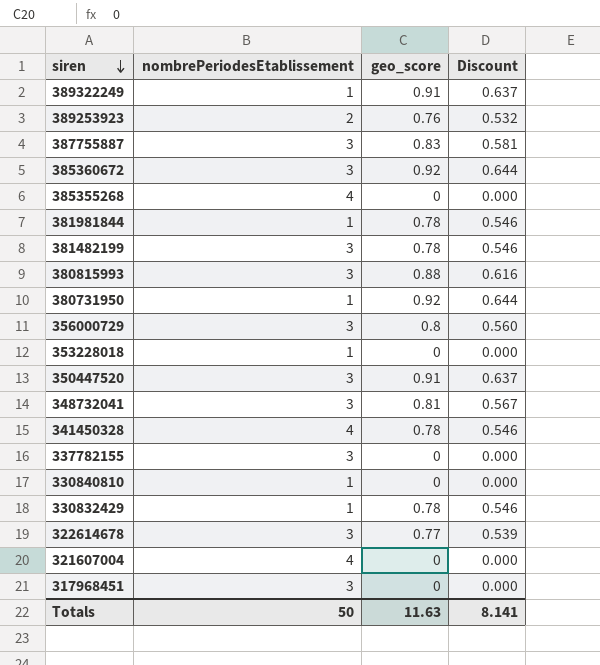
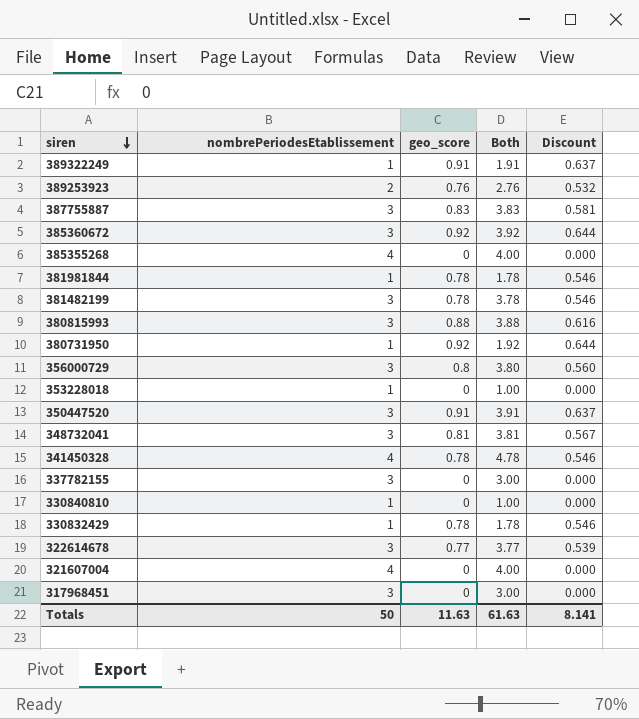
column Both | formula: none -> [nombrePeriodesEtablissement] + [geo_score]

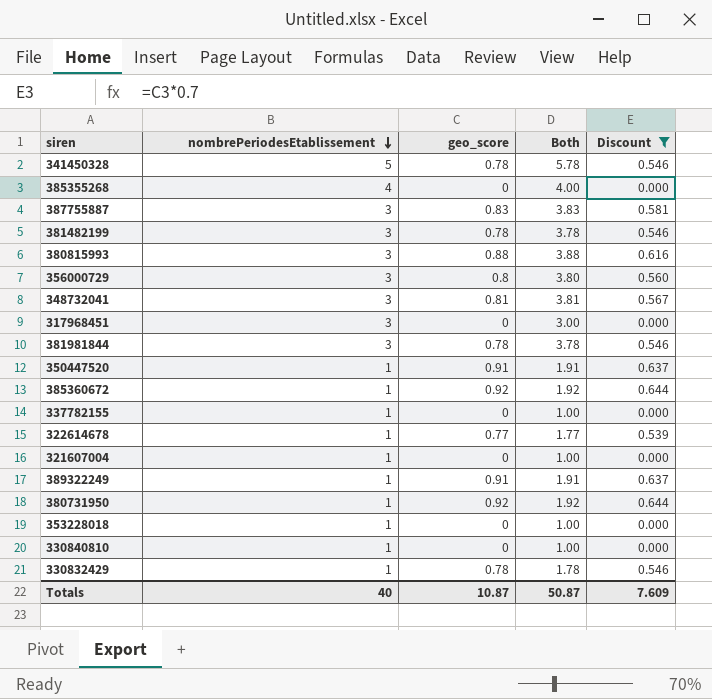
filter: none -> Discount != 0.532
row order: siren descending -> nombrePeriodesEtablissement descending
341450328 | nombrePeriodesEtablissement: 4 -> 5
341450328 | Both: 4.78 -> 5.78
381981844 | nombrePeriodesEtablissement: 1 -> 3
381981844 | Both: 1.78 -> 3.78
350447520 | nombrePeriodesEtablissement: 3 -> 1
350447520 | Both: 3.91 -> 1.91
385360672 | nombrePeriodesEtablissement: 3 -> 1
385360672 | Both: 3.92 -> 1.92
337782155 | nombrePeriodesEtablissement: 3 -> 1
337782155 | Both: 3.00 -> 1.00
322614678 | nombrePeriodesEtablissement: 3 -> 1
322614678 | Both: 3.77 -> 1.77
321607004 | nombrePeriodesEtablissement: 4 -> 1
321607004 | Both: 4.00 -> 1.00
Totals | nombrePeriodesEtablissement: 50 -> 40
Totals | geo_score: 11.63 -> 10.87
Totals | Both: 61.63 -> 50.87
Totals | Discount: 8.141 -> 7.609

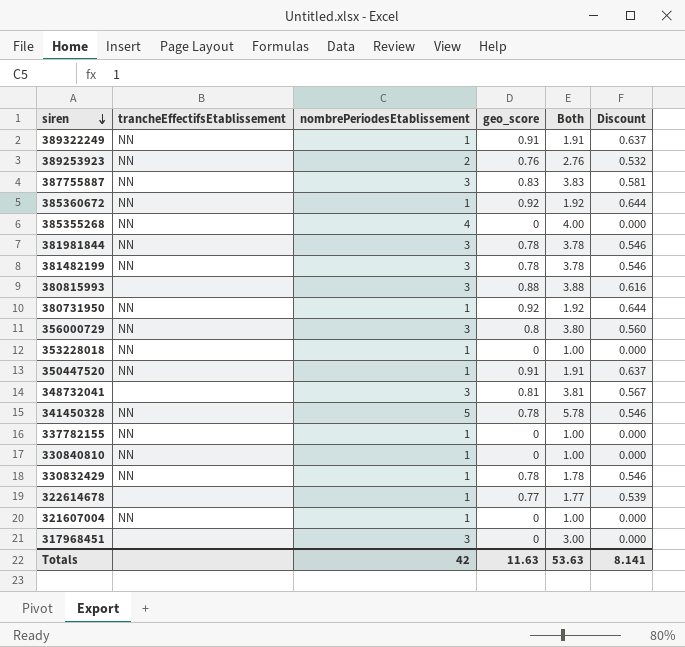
filter: Discount != 0.532 -> none
row order: nombrePeriodesEtablissement descending -> siren descending
column trancheEffectifsEtablissement | position: none -> 2
Totals | nombrePeriodesEtablissement: 40 -> 42
Totals | geo_score: 10.87 -> 11.63
Totals | Both: 50.87 -> 53.63
Totals | Discount: 7.609 -> 8.141

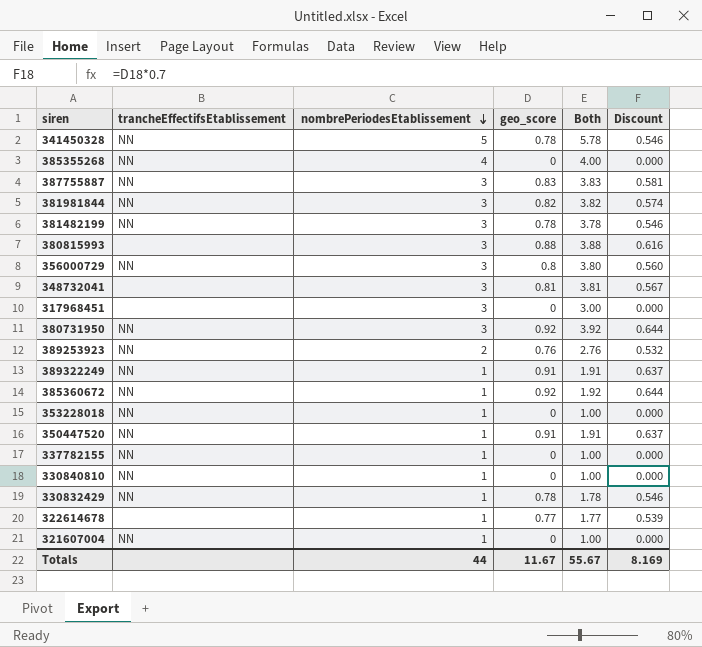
row order: siren descending -> nombrePeriodesEtablissement descending
381981844 | geo_score: 0.78 -> 0.82
381981844 | Both: 3.78 -> 3.82
381981844 | Discount: 0.546 -> 0.574
380731950 | nombrePeriodesEtablissement: 1 -> 3
380731950 | Both: 1.92 -> 3.92
Totals | nombrePeriodesEtablissement: 42 -> 44
Totals | geo_score: 11.63 -> 11.67
Totals | Both: 53.63 -> 55.67
Totals | Discount: 8.141 -> 8.169

